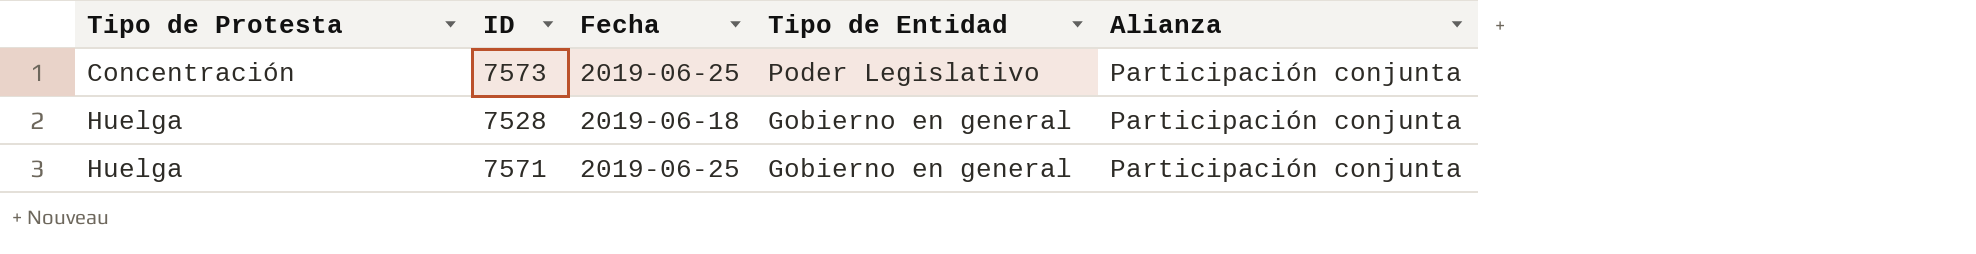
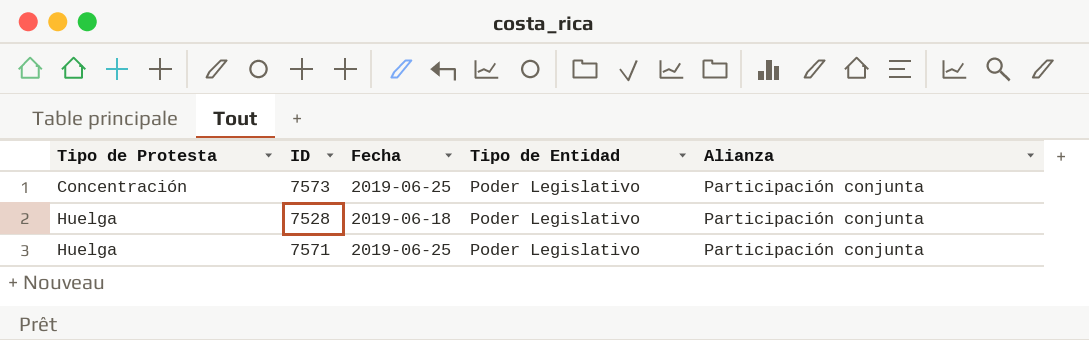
7528 | Tipo de Entidad: Gobierno en general -> Poder Legislativo
7571 | Tipo de Entidad: Gobierno en general -> Poder Legislativo

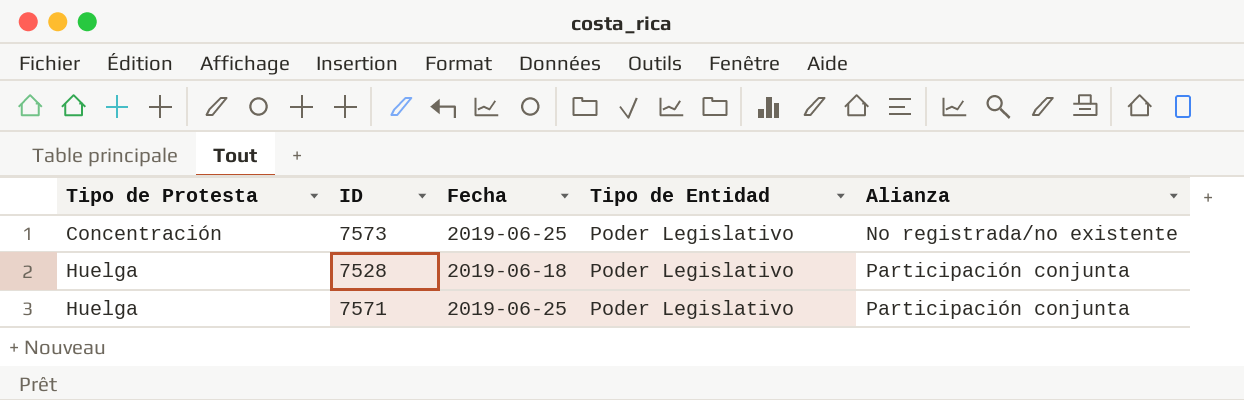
7573 | Alianza: Participación conjunta -> No registrada/no existente

